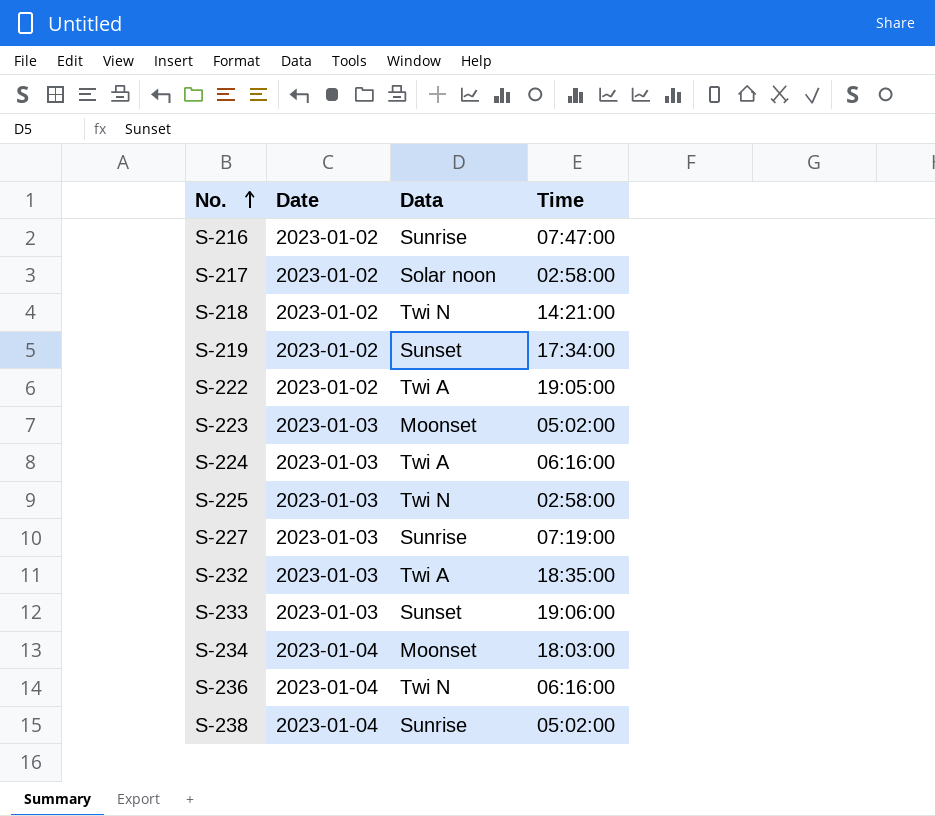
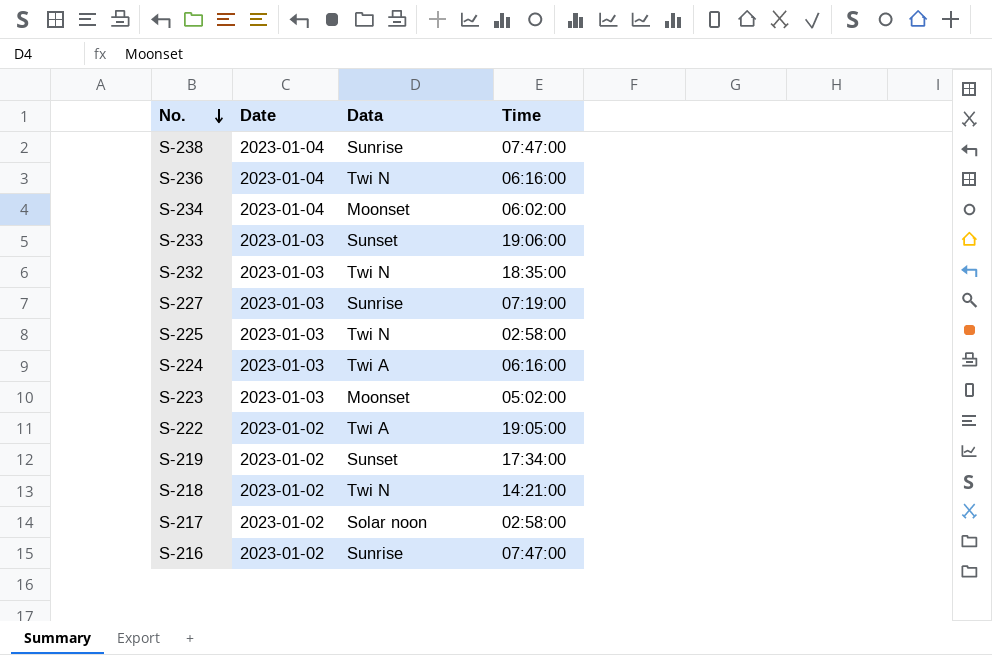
row order: No. ascending -> No. descending
S-238 | Time: 05:02:00 -> 07:47:00
S-234 | Time: 18:03:00 -> 06:02:00
S-232 | Data: Twi A -> Twi N

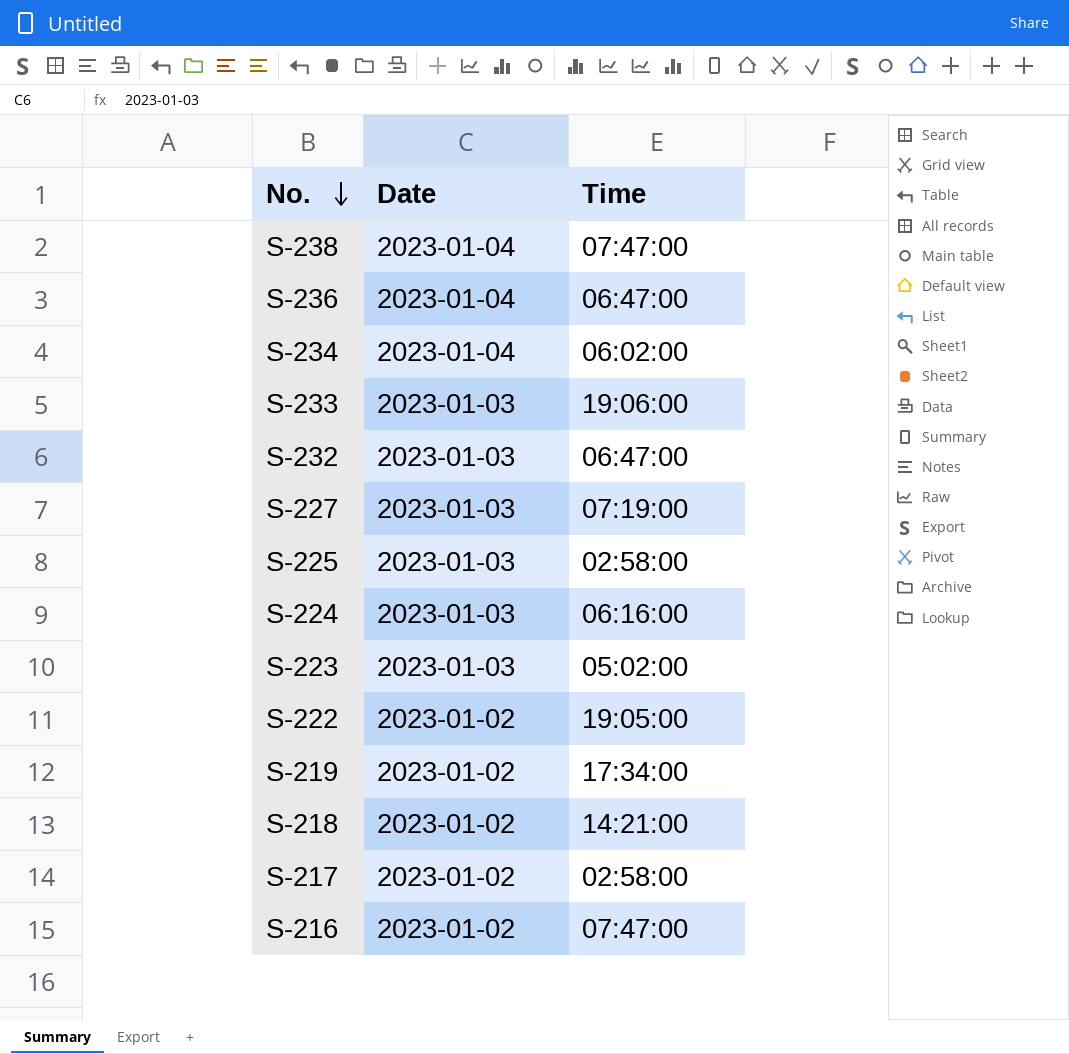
column Data | position: 3 -> none
S-236 | Time: 06:16:00 -> 06:47:00
S-232 | Time: 18:35:00 -> 06:47:00

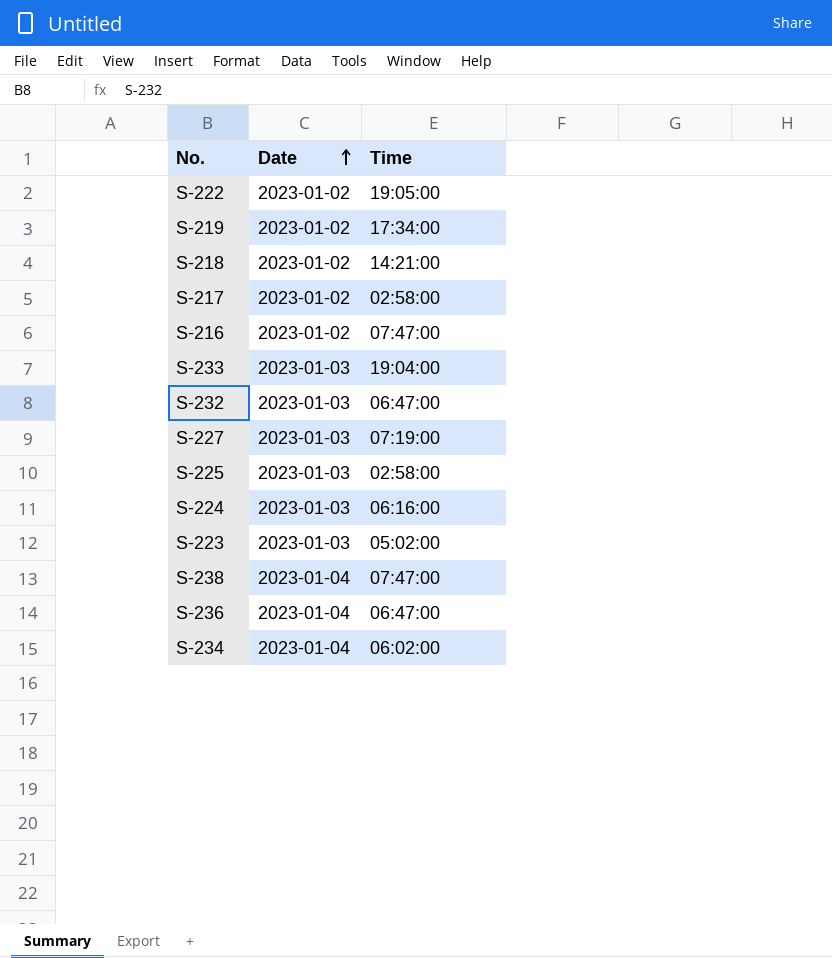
row order: No. descending -> Date ascending
S-233 | Time: 19:06:00 -> 19:04:00

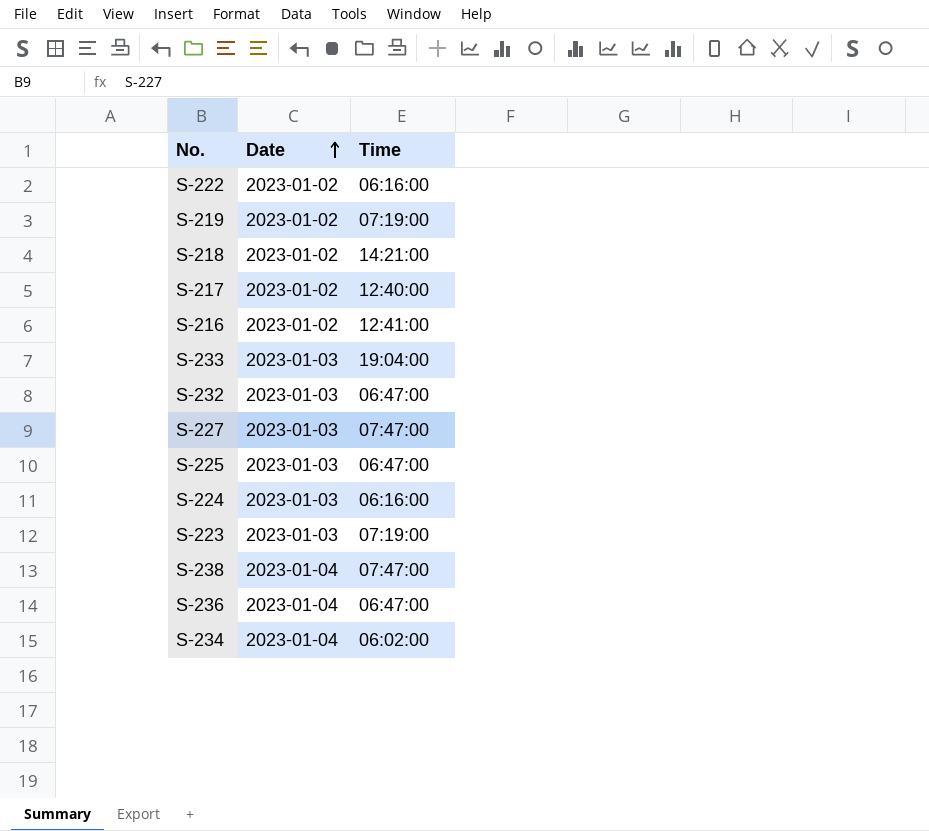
S-222 | Time: 19:05:00 -> 06:16:00
S-219 | Time: 17:34:00 -> 07:19:00
S-217 | Time: 02:58:00 -> 12:40:00
S-216 | Time: 07:47:00 -> 12:41:00
S-227 | Time: 07:19:00 -> 07:47:00
S-225 | Time: 02:58:00 -> 06:47:00
S-223 | Time: 05:02:00 -> 07:19:00

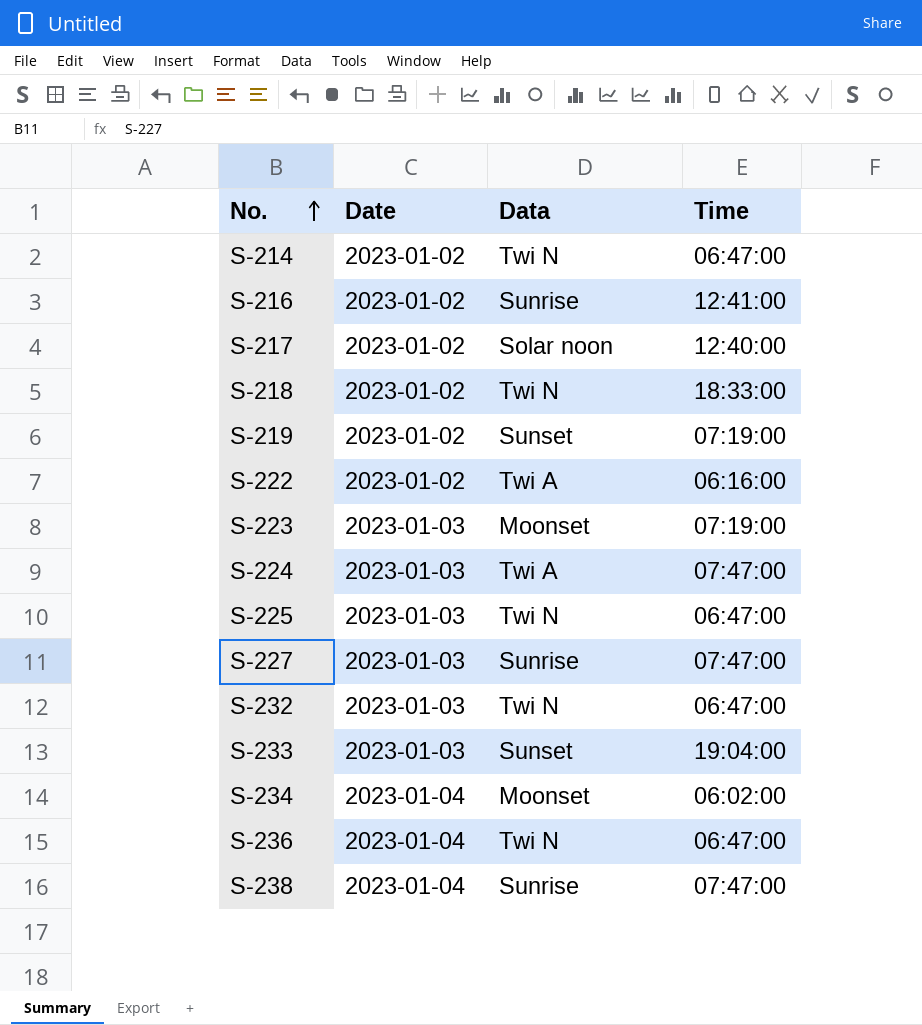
row order: Date ascending -> No. ascending
column Data | position: none -> 3
row S-214: none -> 2023-01-02 | Twi N | 06:47:00
S-218 | Time: 14:21:00 -> 18:33:00
S-224 | Time: 06:16:00 -> 07:47:00

